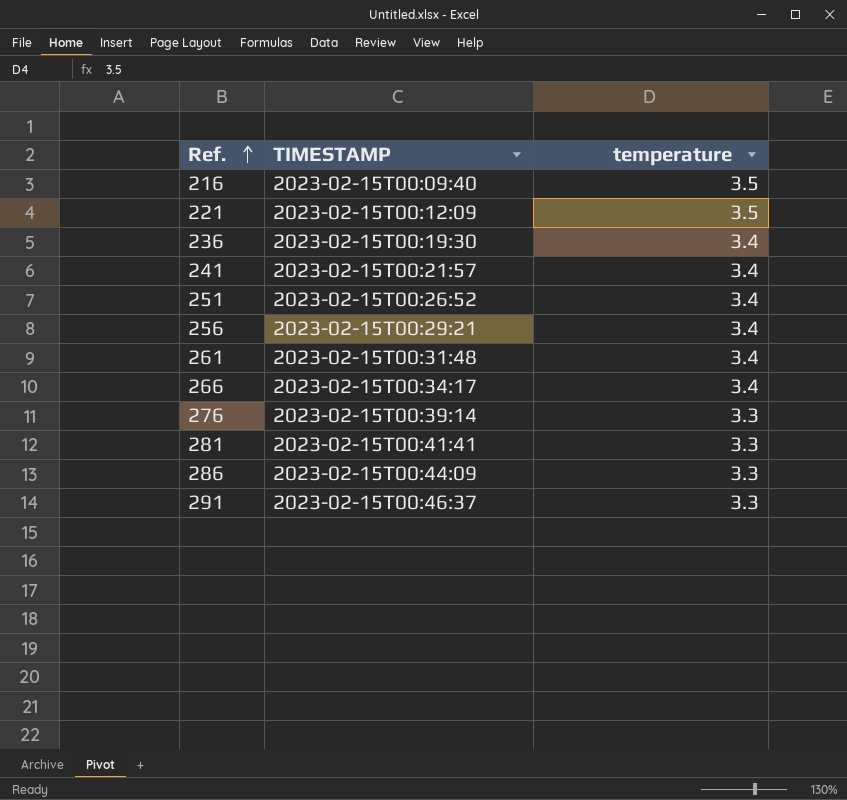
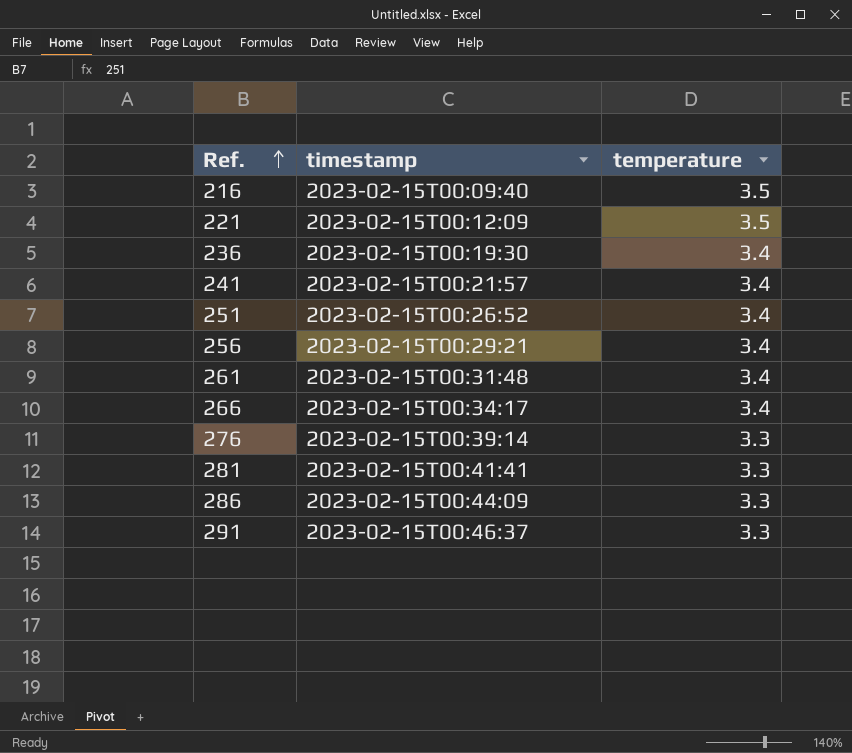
column name: TIMESTAMP -> timestamp

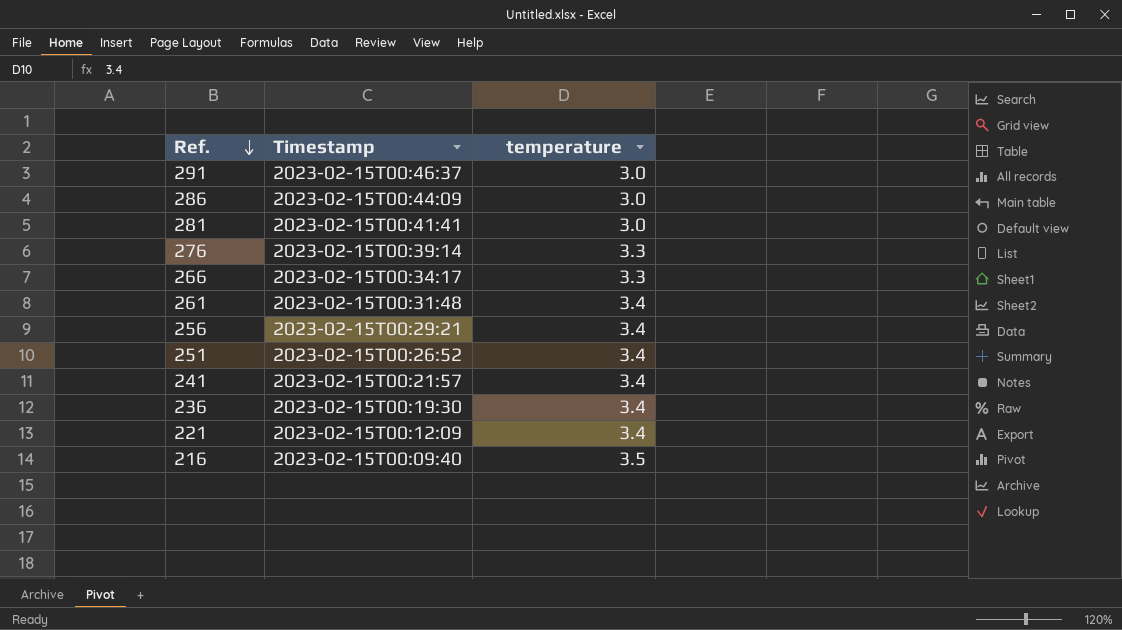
row order: Ref. ascending -> Ref. descending
column name: timestamp -> Timestamp
291 | temperature: 3.3 -> 3.0
286 | temperature: 3.3 -> 3.0
281 | temperature: 3.3 -> 3.0
266 | temperature: 3.4 -> 3.3
221 | temperature: 3.5 -> 3.4

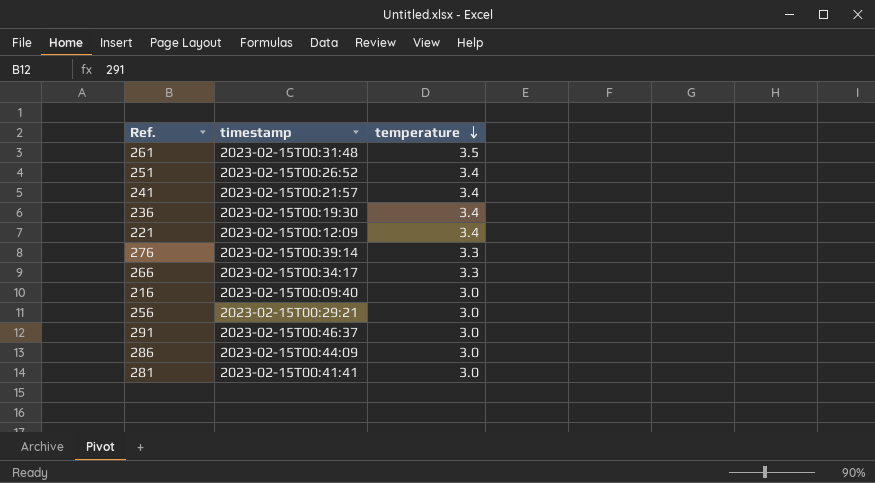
row order: Ref. descending -> temperature descending
column name: Timestamp -> timestamp
261 | temperature: 3.4 -> 3.5
216 | temperature: 3.5 -> 3.0
256 | temperature: 3.4 -> 3.0

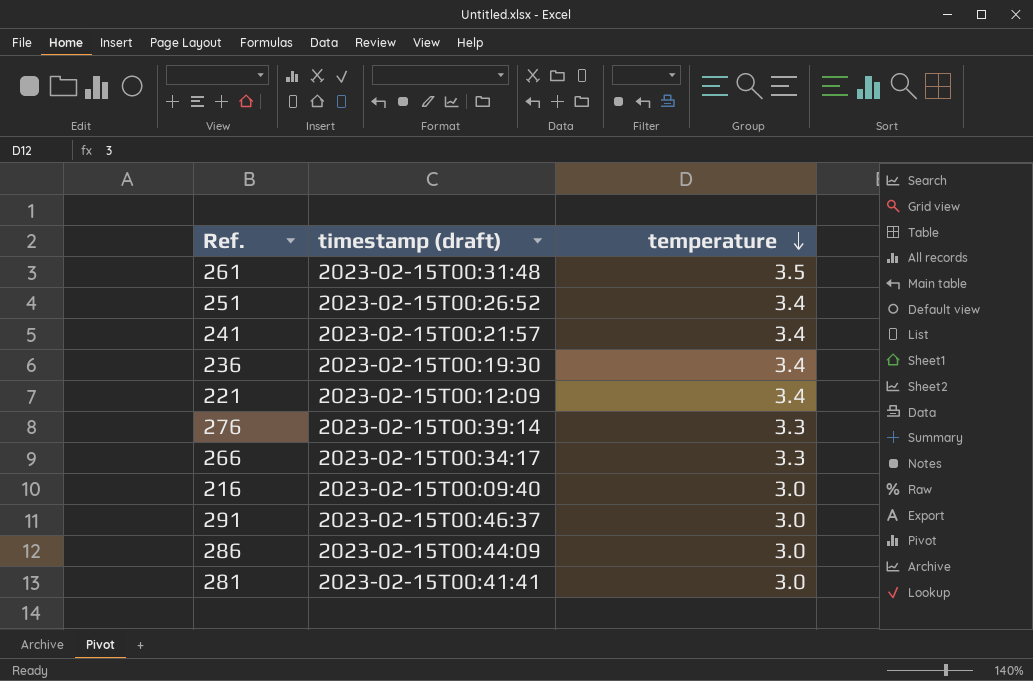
column name: timestamp -> timestamp (draft)
row 256: 2023-02-15T00:29:21 | 3.0 -> none

